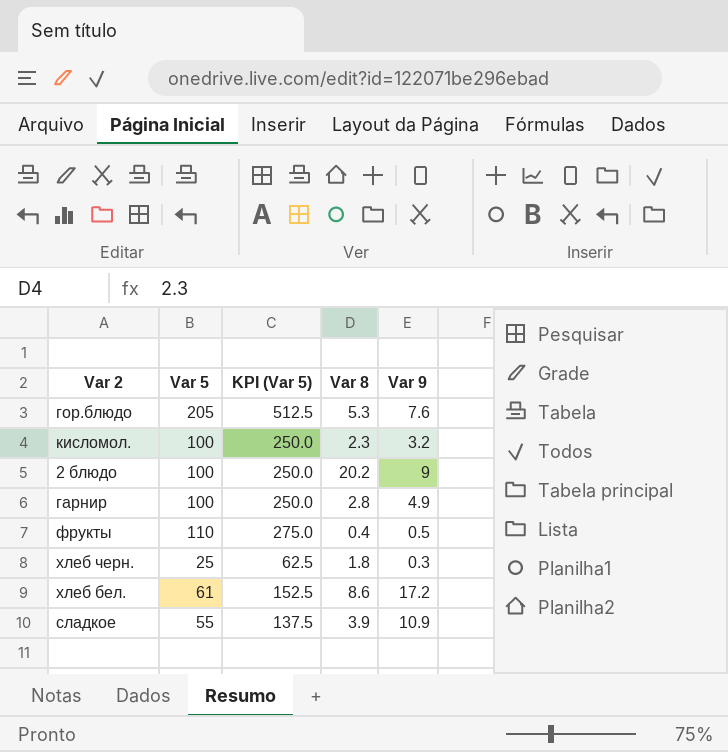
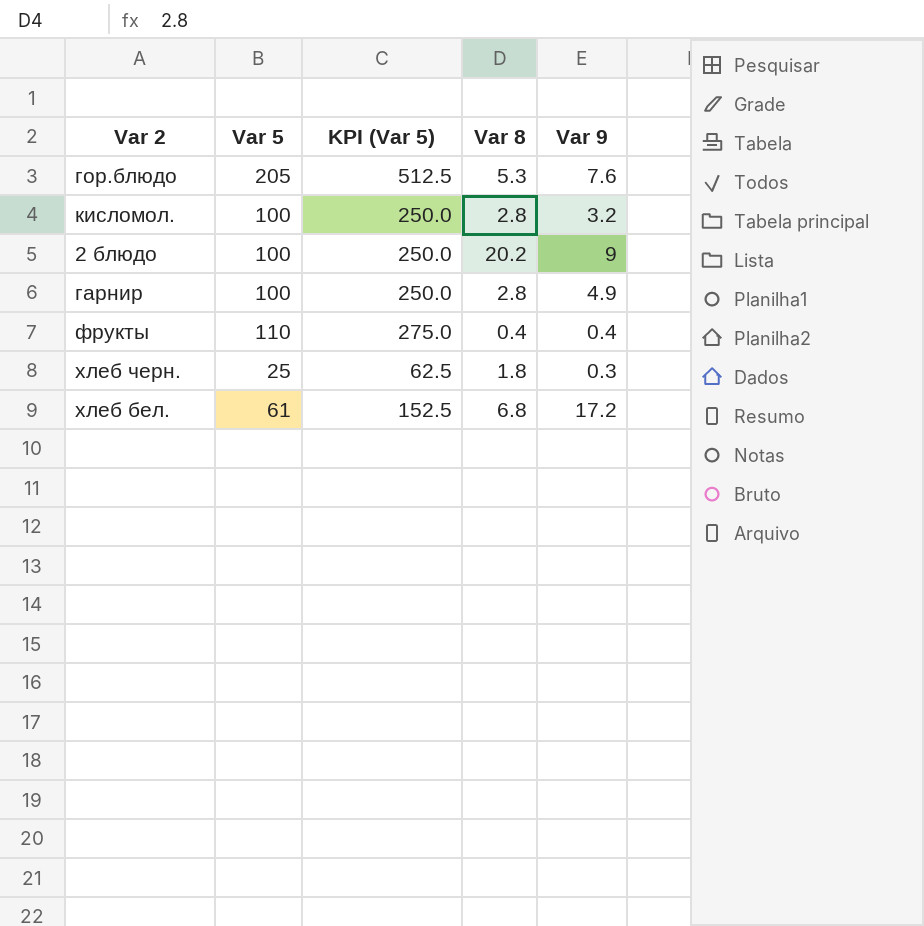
row сладкое: 55 | 137.5 | 3.9 | 10.9 -> none
кисломол. | Var 8: 2.3 -> 2.8
фрукты | Var 9: 0.5 -> 0.4
хлеб бел. | Var 8: 8.6 -> 6.8

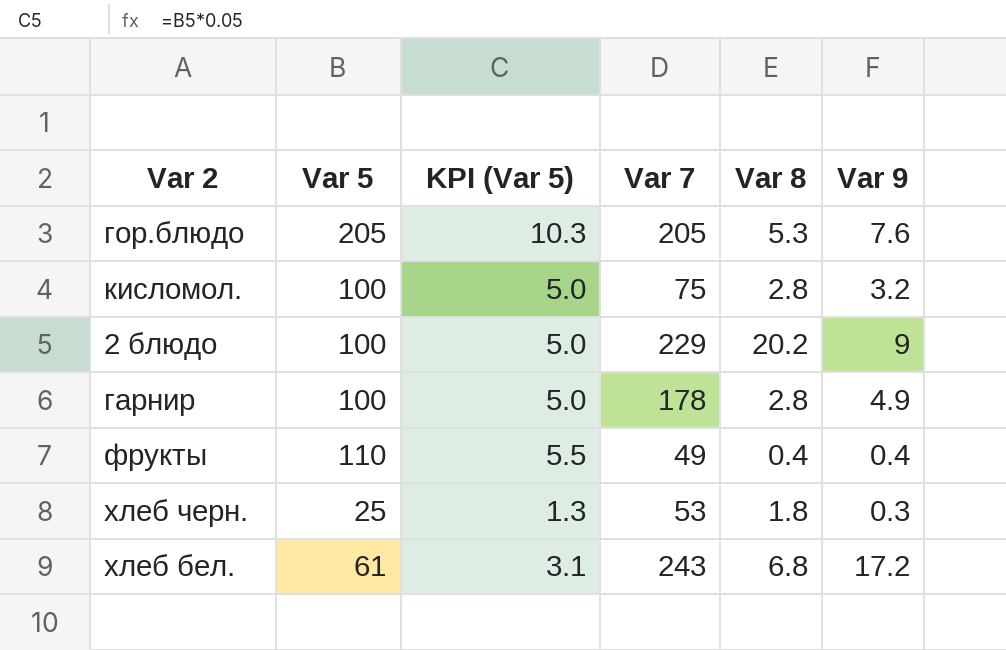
column KPI (Var 5) | formula: [Var 5] * 2.5 -> [Var 5] * 0.05
column Var 7 | position: none -> 4

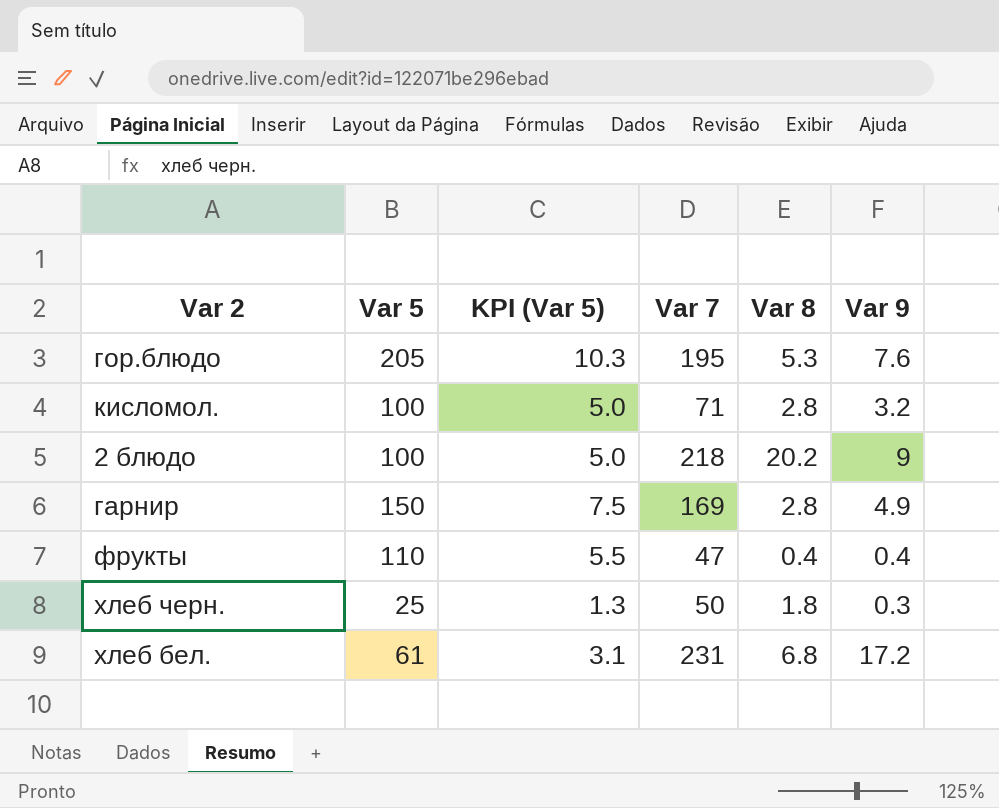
гор.блюдо | Var 7: 205 -> 195
кисломол. | Var 7: 75 -> 71
2 блюдо | Var 7: 229 -> 218
гарнир | Var 5: 100 -> 150
гарнир | KPI (Var 5): 5.0 -> 7.5
гарнир | Var 7: 178 -> 169
фрукты | Var 7: 49 -> 47
хлеб черн. | Var 7: 53 -> 50
хлеб бел. | Var 7: 243 -> 231

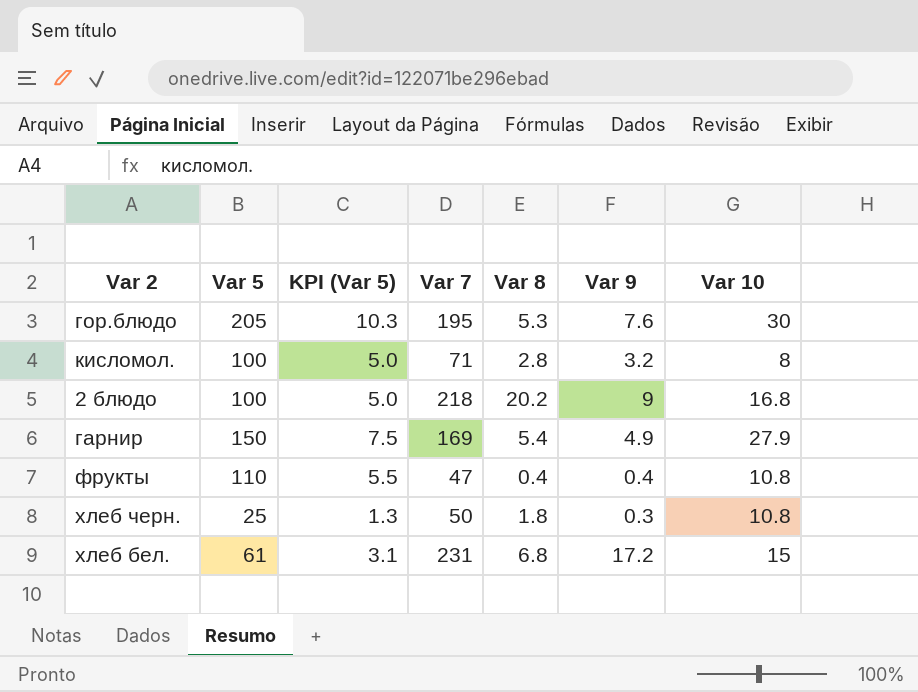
column Var 10 | position: none -> 7
гарнир | Var 8: 2.8 -> 5.4

